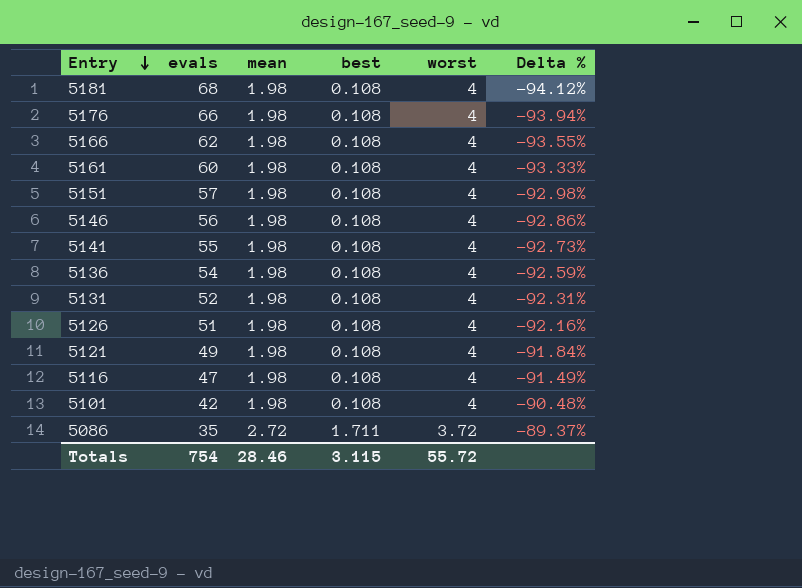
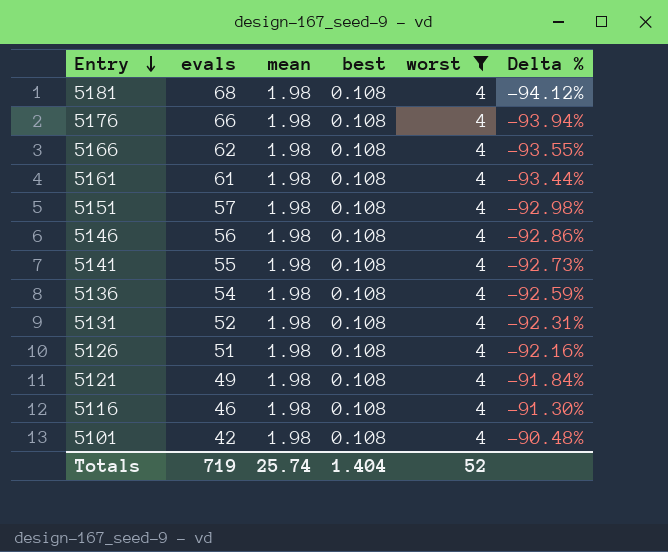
filter: none -> worst = 4
5161 | evals: 60 -> 61
5161 | Delta %: -93.33% -> -93.44%
5116 | evals: 47 -> 46
5116 | Delta %: -91.49% -> -91.30%
Totals | evals: 754 -> 719
Totals | mean: 28.46 -> 25.74
Totals | best: 3.115 -> 1.404
Totals | worst: 55.72 -> 52

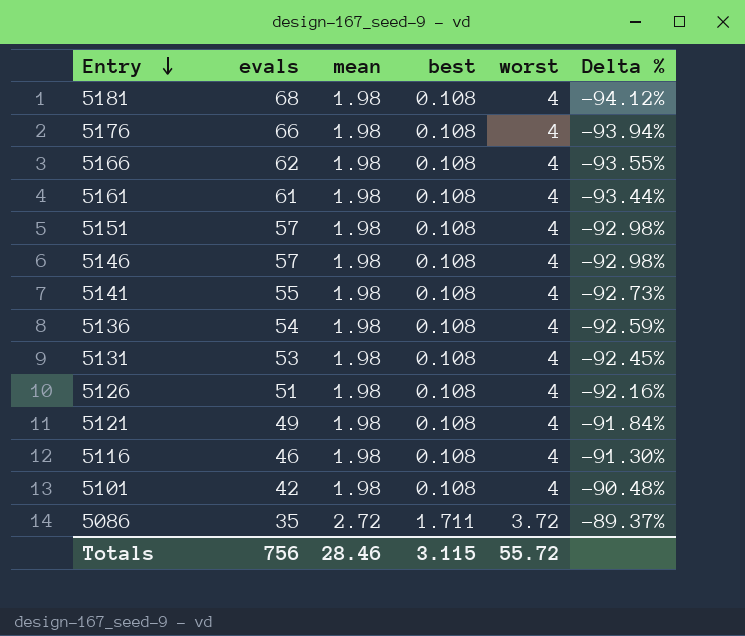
filter: worst = 4 -> none
5146 | evals: 56 -> 57
5146 | Delta %: -92.86% -> -92.98%
5131 | evals: 52 -> 53
5131 | Delta %: -92.31% -> -92.45%
Totals | evals: 719 -> 756
Totals | mean: 25.74 -> 28.46
Totals | best: 1.404 -> 3.115
Totals | worst: 52 -> 55.72

